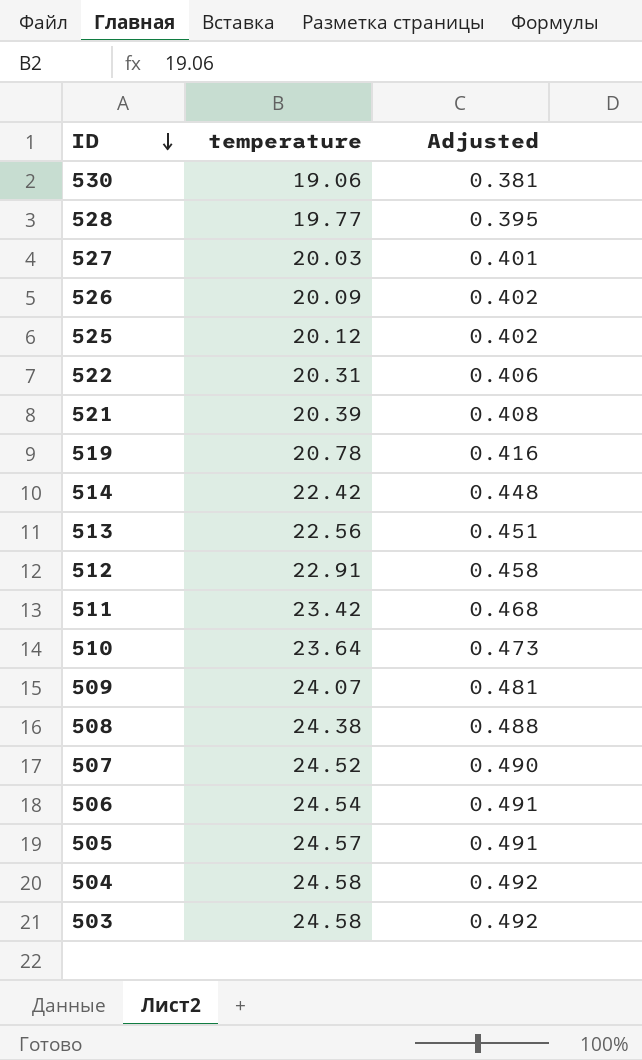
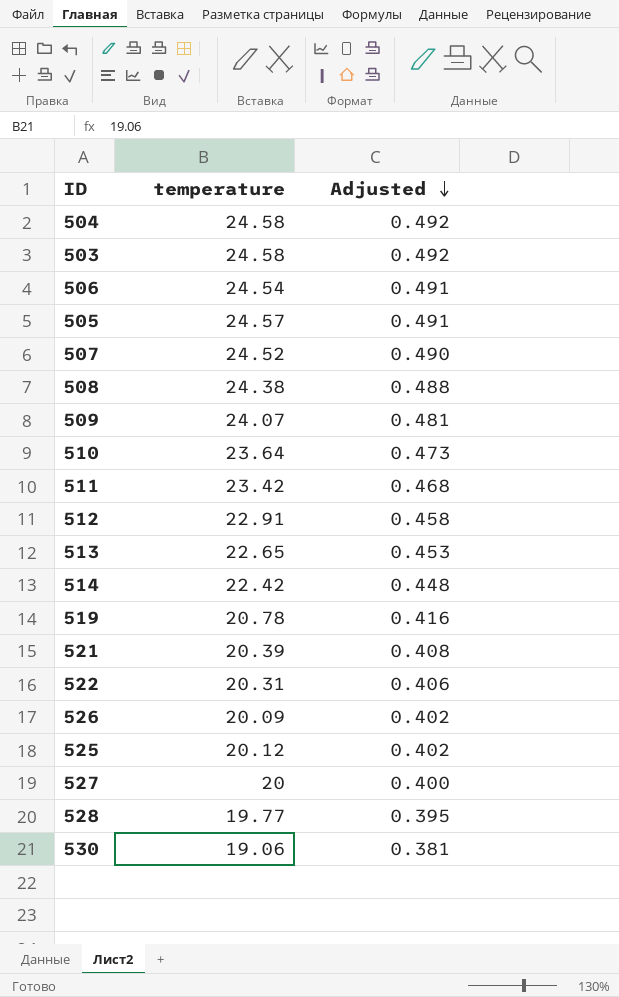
row order: ID descending -> Adjusted descending
513 | temperature: 22.56 -> 22.65
513 | Adjusted: 0.451 -> 0.453
527 | temperature: 20.03 -> 20
527 | Adjusted: 0.401 -> 0.400

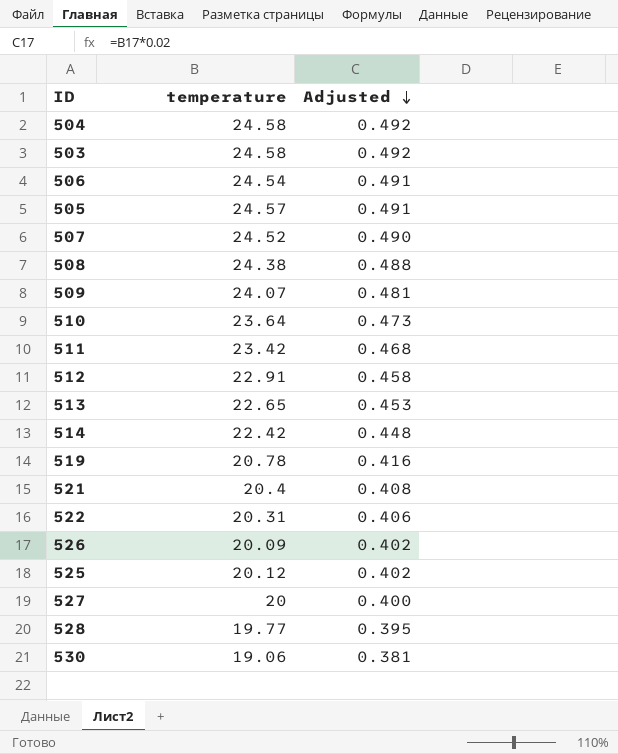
521 | temperature: 20.39 -> 20.4

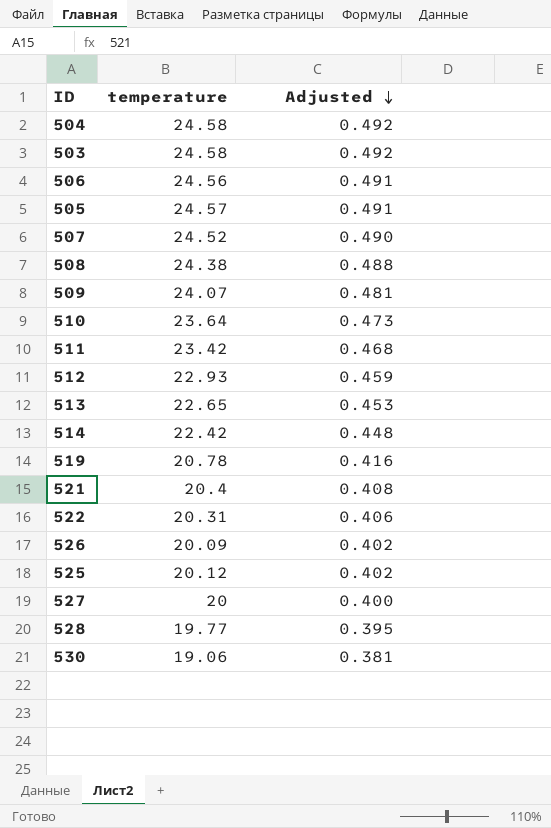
506 | temperature: 24.54 -> 24.56
512 | temperature: 22.91 -> 22.93
512 | Adjusted: 0.458 -> 0.459

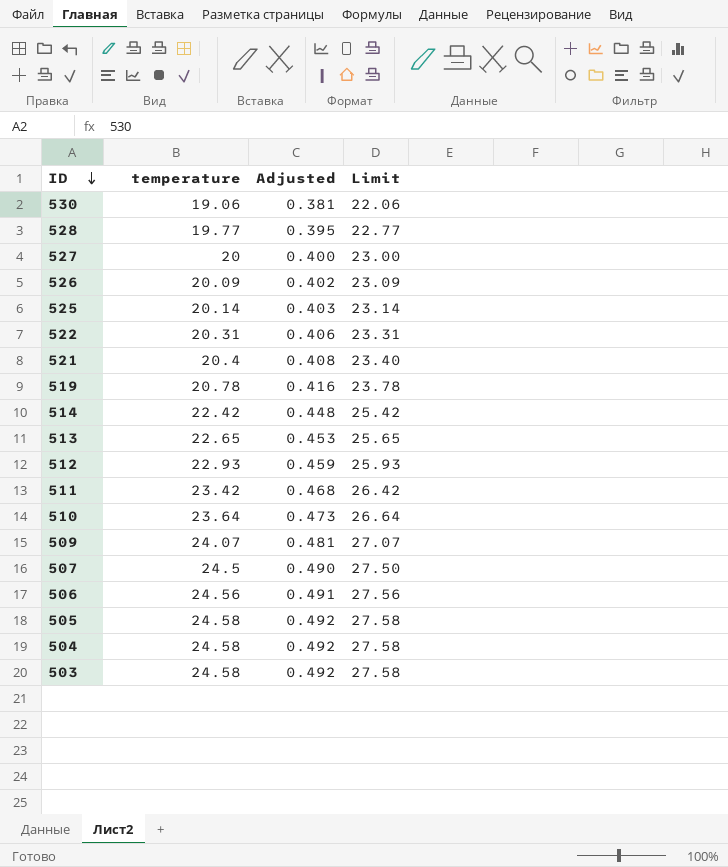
row order: Adjusted descending -> ID descending
column Limit | formula: none -> [temperature] + 3
row 508: 24.38 | 0.488 -> none
525 | temperature: 20.12 -> 20.14
525 | Adjusted: 0.402 -> 0.403
507 | temperature: 24.52 -> 24.5
505 | temperature: 24.57 -> 24.58
505 | Adjusted: 0.491 -> 0.492

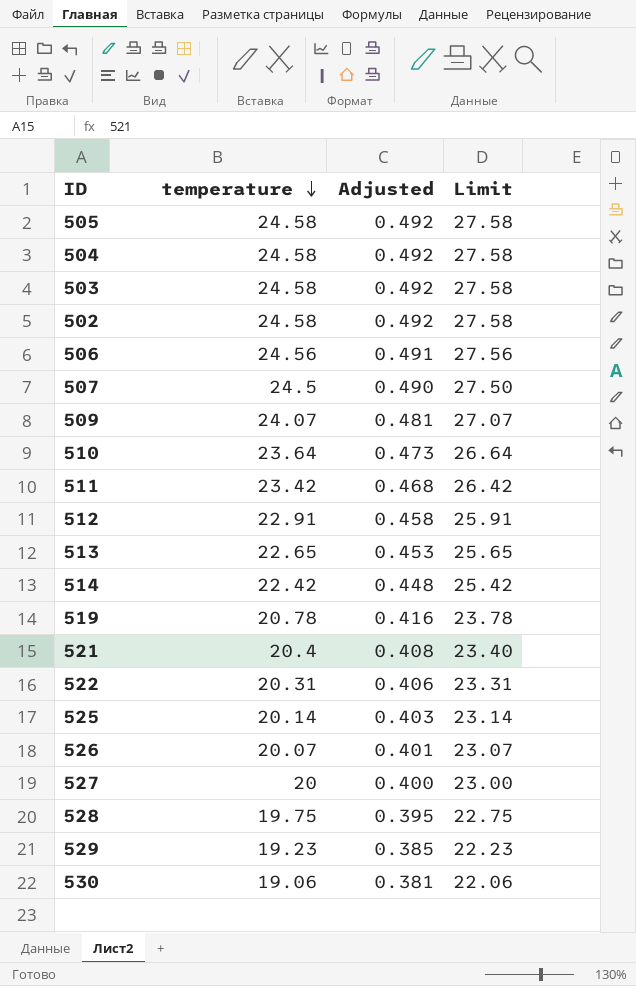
row order: ID descending -> temperature descending
row 502: none -> 24.58 | 0.492 | 27.58
512 | temperature: 22.93 -> 22.91
512 | Adjusted: 0.459 -> 0.458
512 | Limit: 25.93 -> 25.91
526 | temperature: 20.09 -> 20.07
526 | Adjusted: 0.402 -> 0.401
526 | Limit: 23.09 -> 23.07
528 | temperature: 19.77 -> 19.75
528 | Limit: 22.77 -> 22.75
row 529: none -> 19.23 | 0.385 | 22.23

